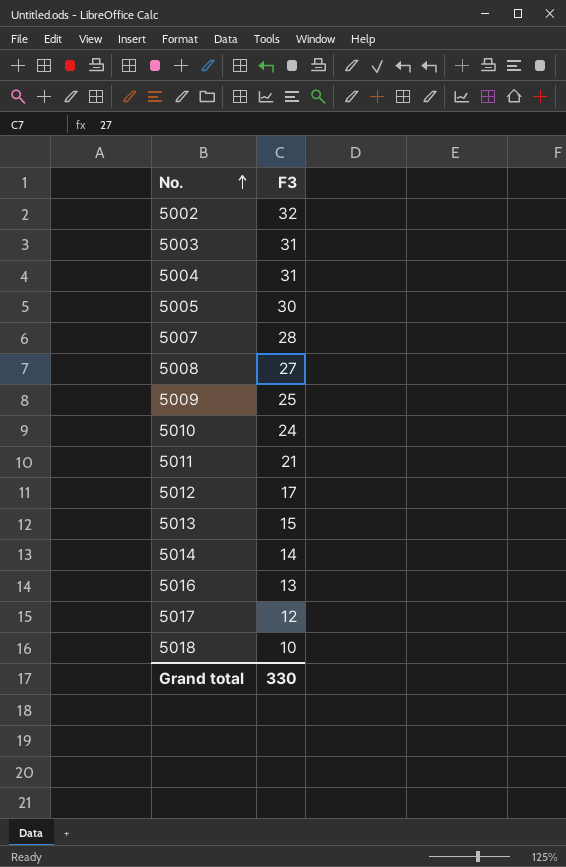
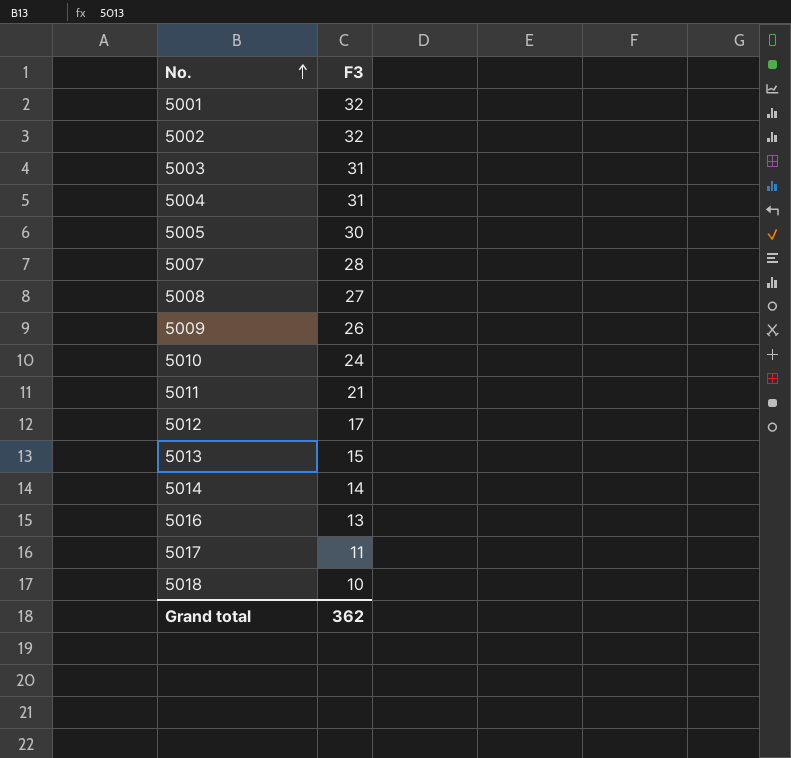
row 5001: none -> 32
5009 | F3: 25 -> 26
5017 | F3: 12 -> 11
Grand total | F3: 330 -> 362

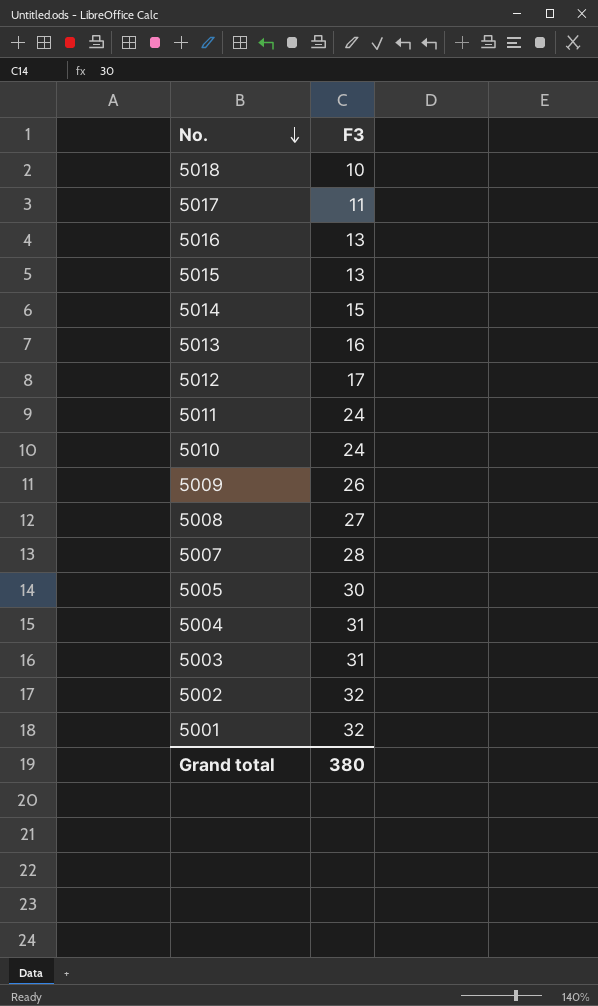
row order: No. ascending -> No. descending
row 5015: none -> 13
5014 | F3: 14 -> 15
5013 | F3: 15 -> 16
5011 | F3: 21 -> 24
Grand total | F3: 362 -> 380

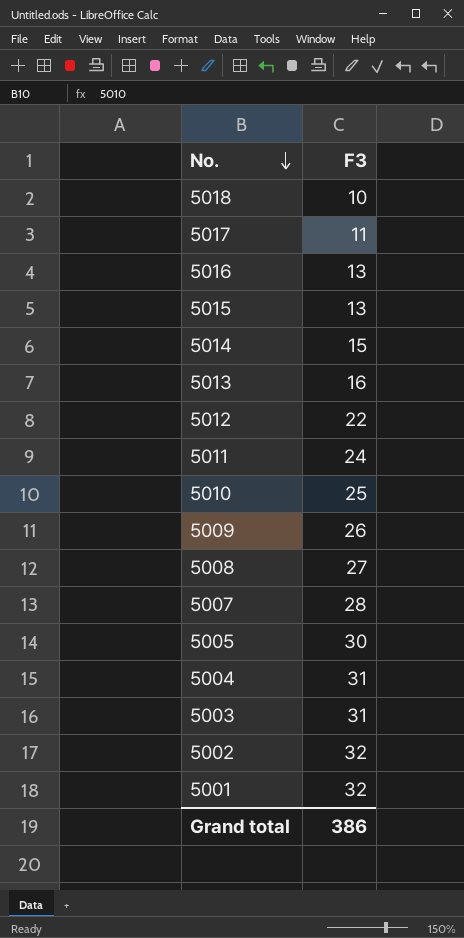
5012 | F3: 17 -> 22
5010 | F3: 24 -> 25
Grand total | F3: 380 -> 386

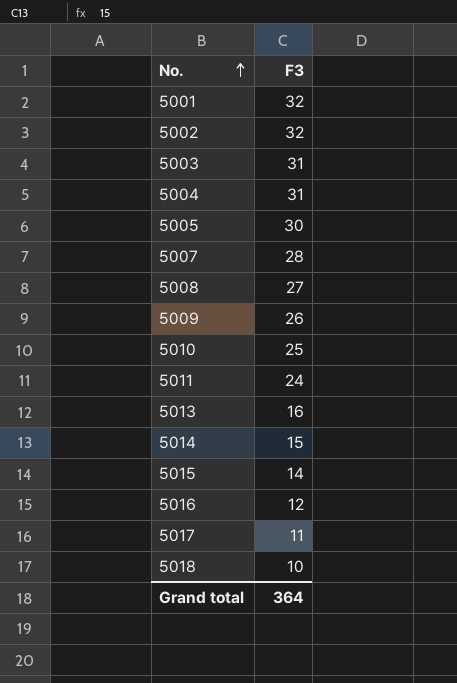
row order: No. descending -> No. ascending
row 5012: 22 -> none
5015 | F3: 13 -> 14
5016 | F3: 13 -> 12
Grand total | F3: 386 -> 364

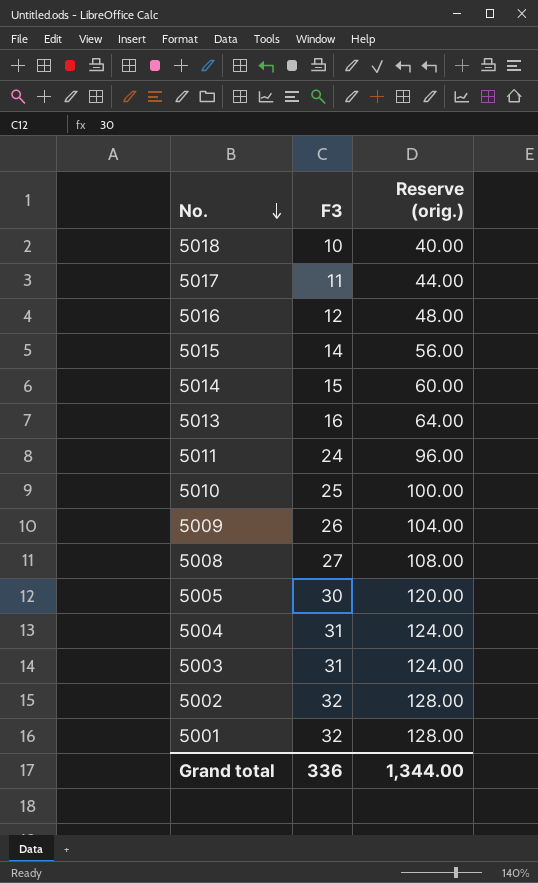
row order: No. ascending -> No. descending
column Reserve (orig.) | formula: none -> [F3] * 4
row 5007: 28 -> none
Grand total | F3: 364 -> 336

